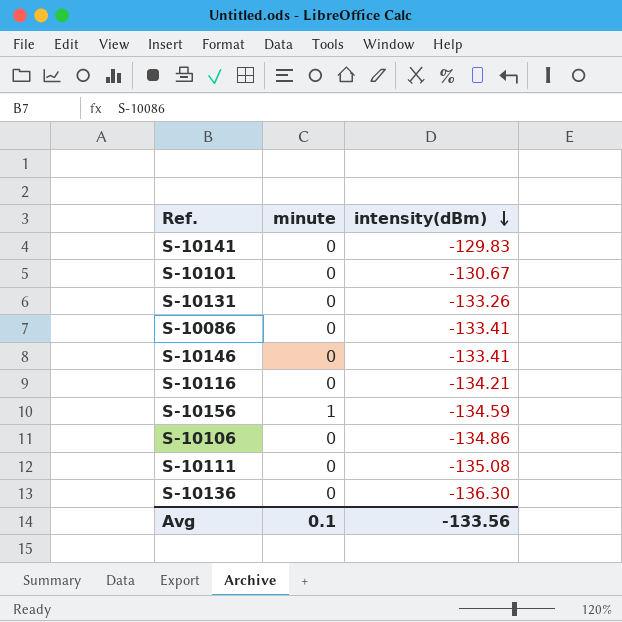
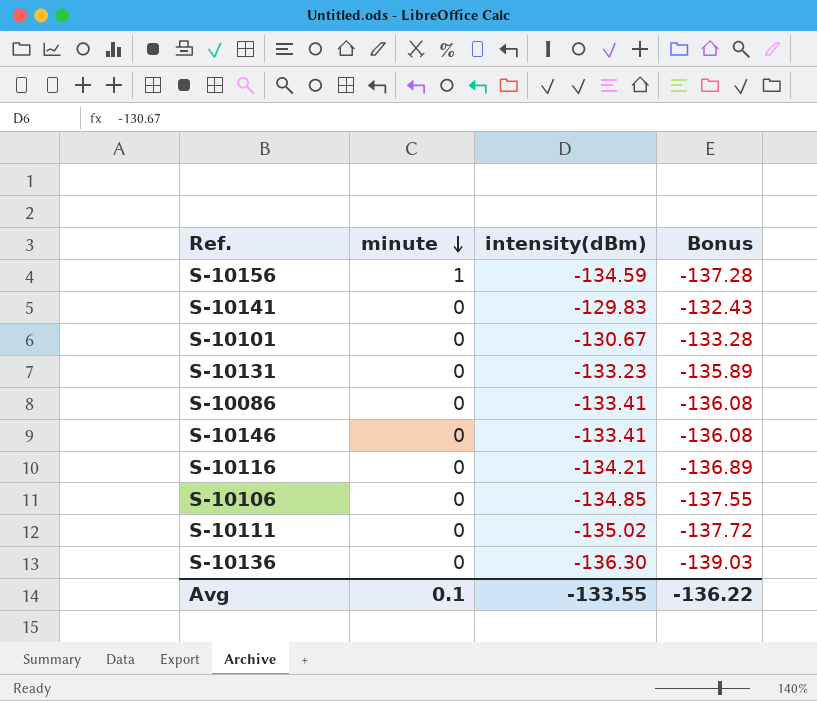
row order: intensity(dBm) descending -> minute descending
column Bonus | formula: none -> [intensity(dBm)] * 1.02
S-10131 | intensity(dBm): -133.26 -> -133.23
S-10106 | intensity(dBm): -134.86 -> -134.85
S-10111 | intensity(dBm): -135.08 -> -135.02
Avg | intensity(dBm): -133.56 -> -133.55

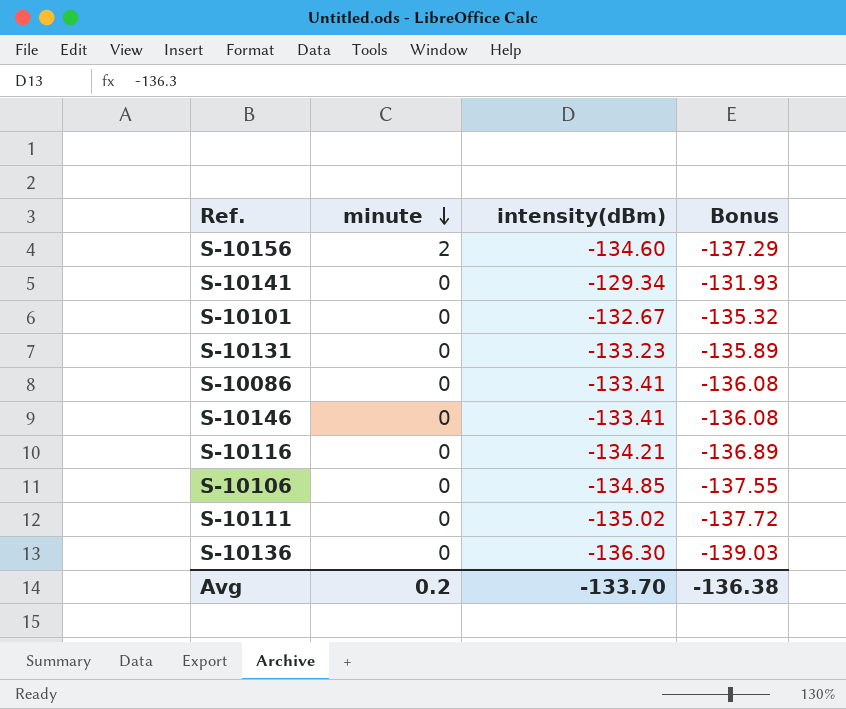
S-10156 | minute: 1 -> 2
S-10156 | intensity(dBm): -134.59 -> -134.60
S-10156 | Bonus: -137.28 -> -137.29
S-10141 | intensity(dBm): -129.83 -> -129.34
S-10141 | Bonus: -132.43 -> -131.93
S-10101 | intensity(dBm): -130.67 -> -132.67
S-10101 | Bonus: -133.28 -> -135.32
Avg | minute: 0.1 -> 0.2
Avg | intensity(dBm): -133.55 -> -133.70
Avg | Bonus: -136.22 -> -136.38

